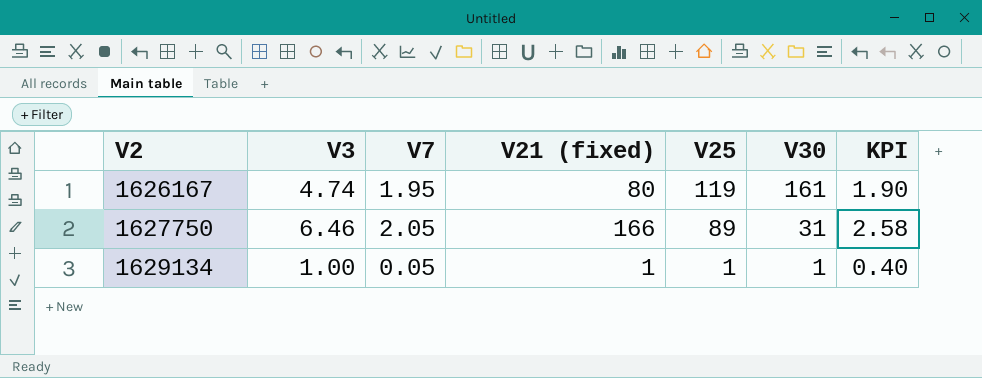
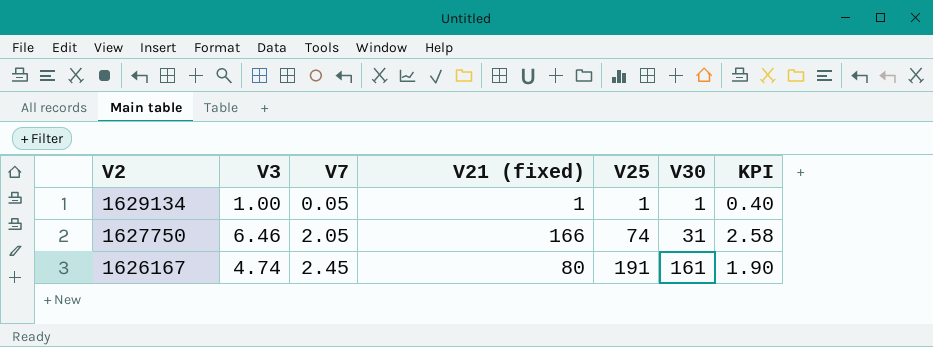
row order: V2 ascending -> V2 descending
1627750 | V25: 89 -> 74
1626167 | V7: 1.95 -> 2.45
1626167 | V25: 119 -> 191

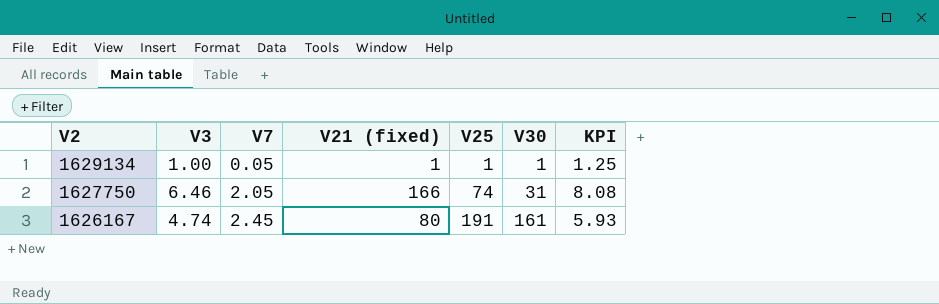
column KPI | formula: [V3] * 0.4 -> [V3] * 1.25

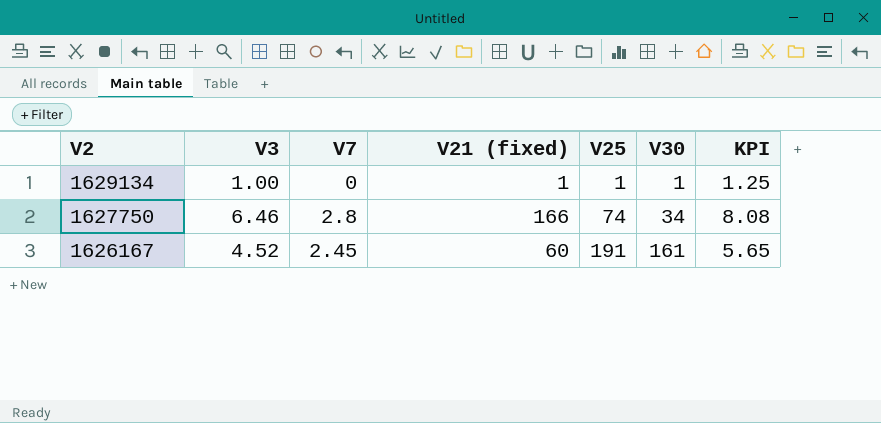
1629134 | V7: 0.05 -> 0
1627750 | V7: 2.05 -> 2.8
1627750 | V30: 31 -> 34
1626167 | V3: 4.74 -> 4.52
1626167 | V21 (fixed): 80 -> 60
1626167 | KPI: 5.93 -> 5.65

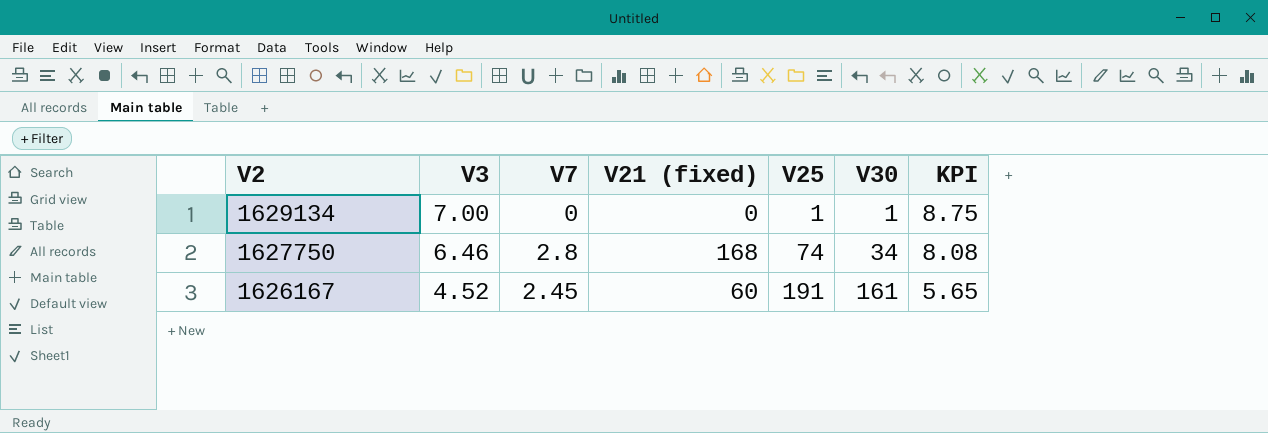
1629134 | V3: 1.00 -> 7.00
1629134 | V21 (fixed): 1 -> 0
1629134 | KPI: 1.25 -> 8.75
1627750 | V21 (fixed): 166 -> 168

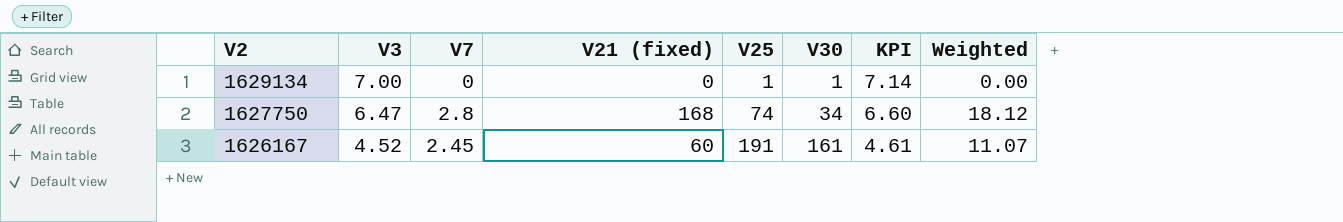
column KPI | formula: [V3] * 1.25 -> [V3] * 1.02
column Weighted | formula: none -> [V3] * [V7]
1627750 | V3: 6.46 -> 6.47

